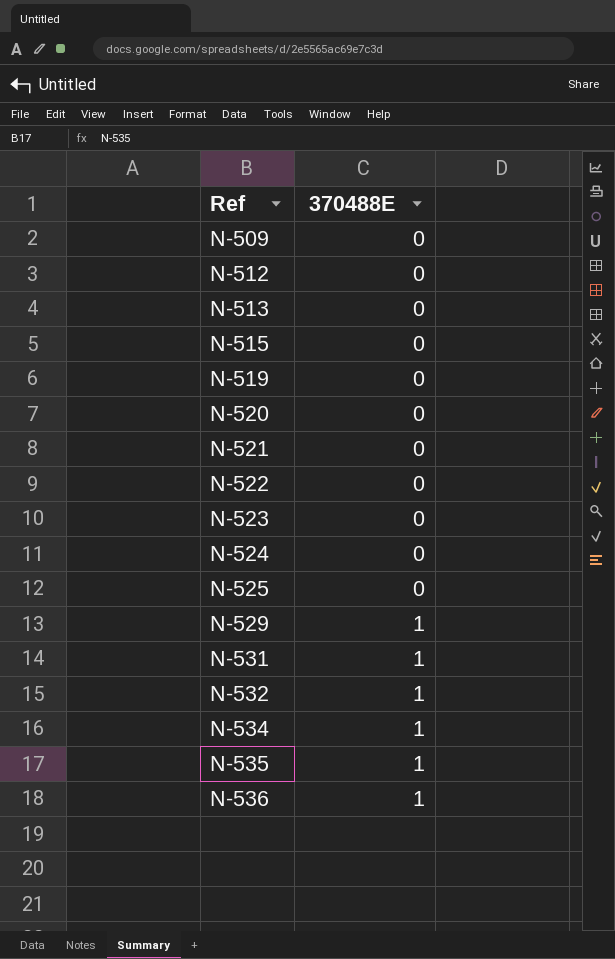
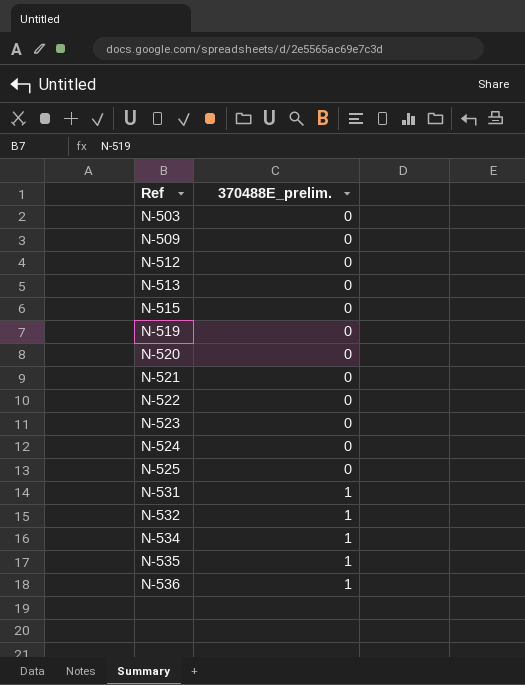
column name: 370488E -> 370488E_prelim.
row N-529: 1 -> none
row N-503: none -> 0

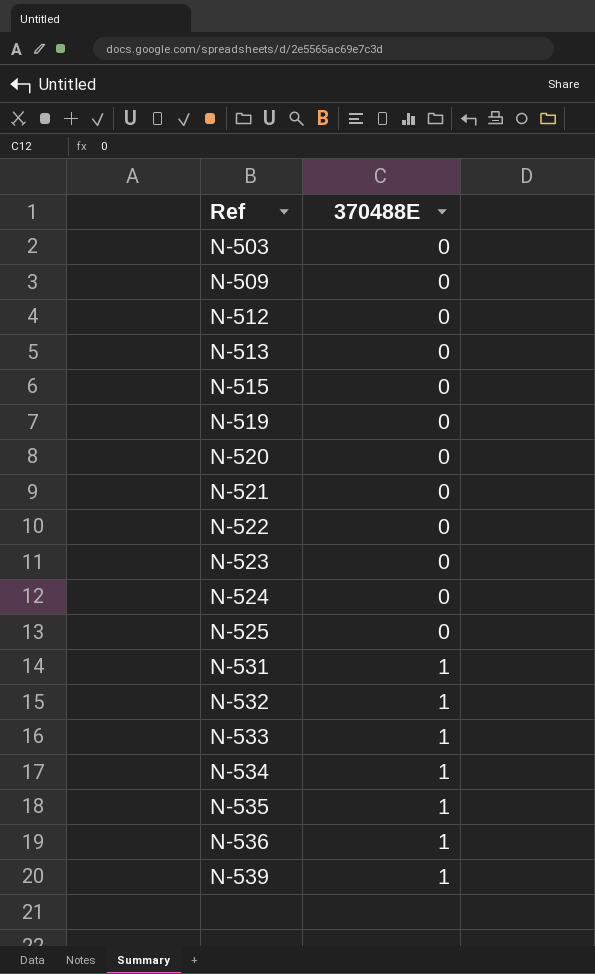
column name: 370488E_prelim. -> 370488E
row N-533: none -> 1
row N-539: none -> 1

